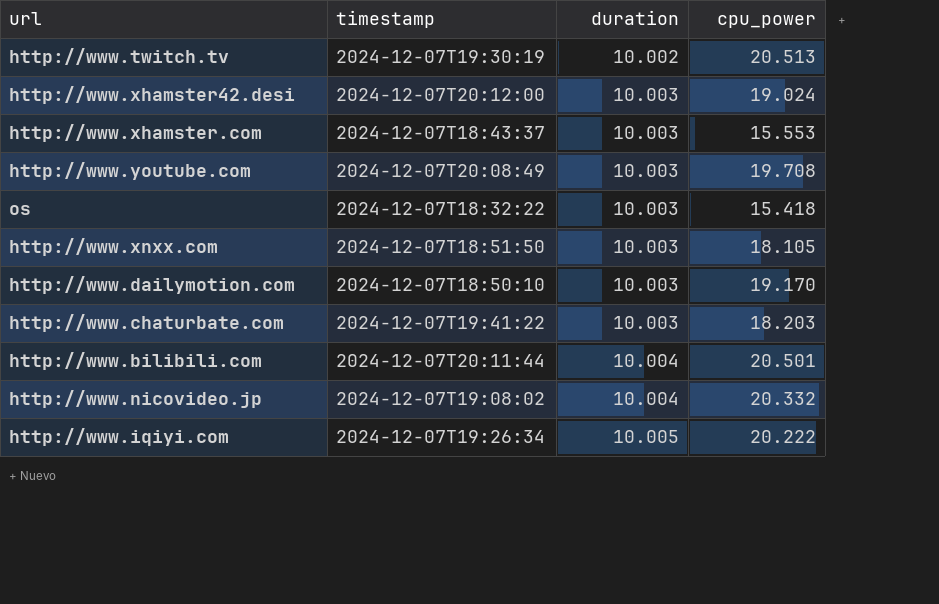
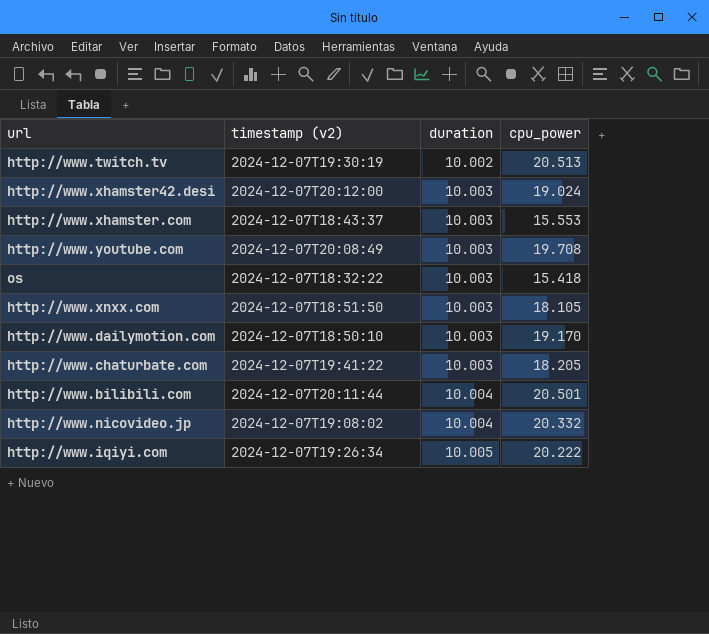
column name: timestamp -> timestamp (v2)
http://www.chaturbate.com | cpu_power: 18.203 -> 18.205

